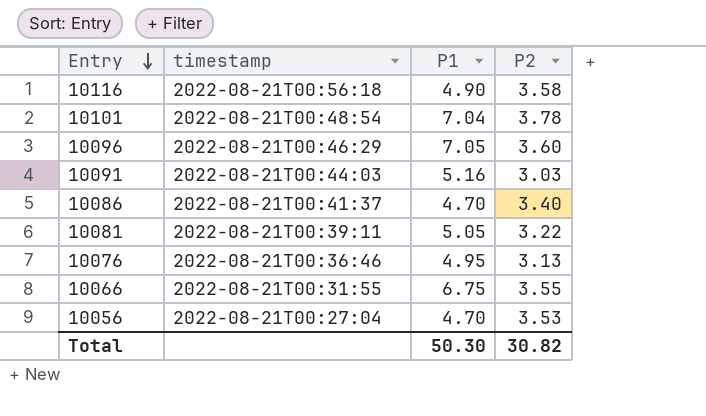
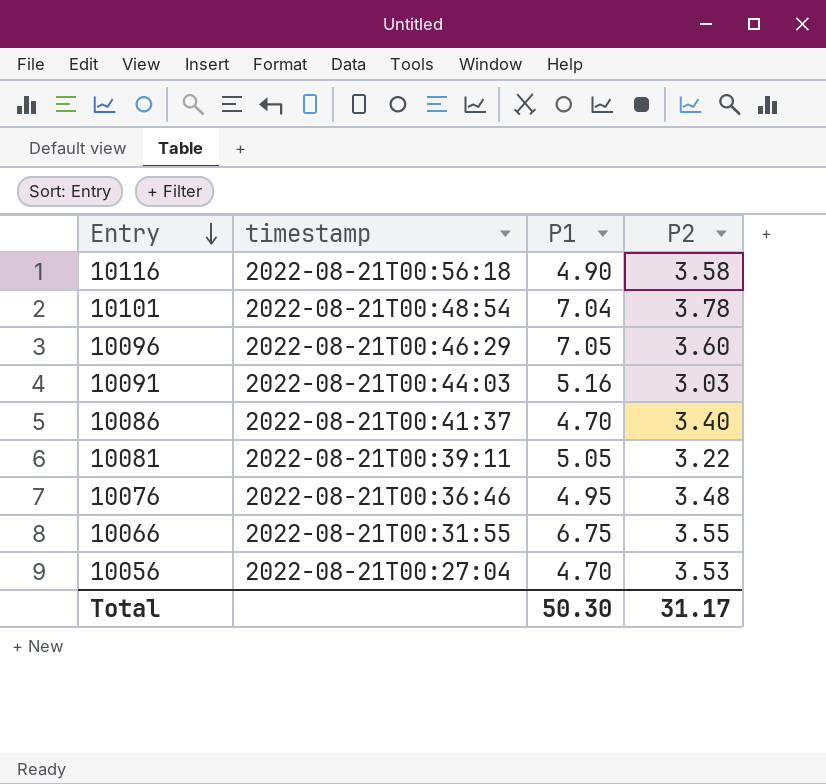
10076 | P2: 3.13 -> 3.48
Total | P2: 30.82 -> 31.17

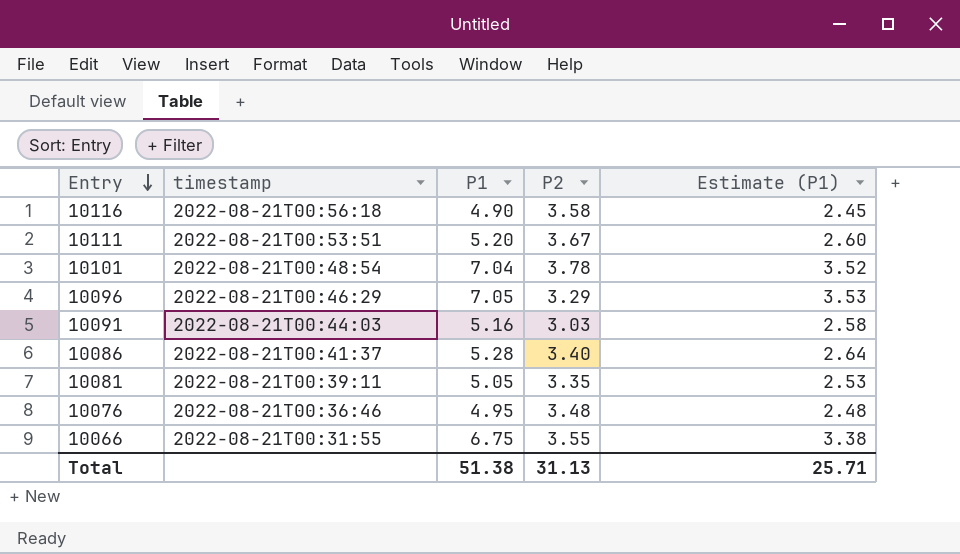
column Estimate (P1) | formula: none -> [P1] * 0.5
row 10056: 2022-08-21T00:27:04 | 4.70 | 3.53 -> none
row 10111: none -> 2022-08-21T00:53:51 | 5.20 | 3.67 | 2.60
10096 | P2: 3.60 -> 3.29
10086 | P1: 4.70 -> 5.28
10081 | P2: 3.22 -> 3.35
Total | P1: 50.30 -> 51.38
Total | P2: 31.17 -> 31.13

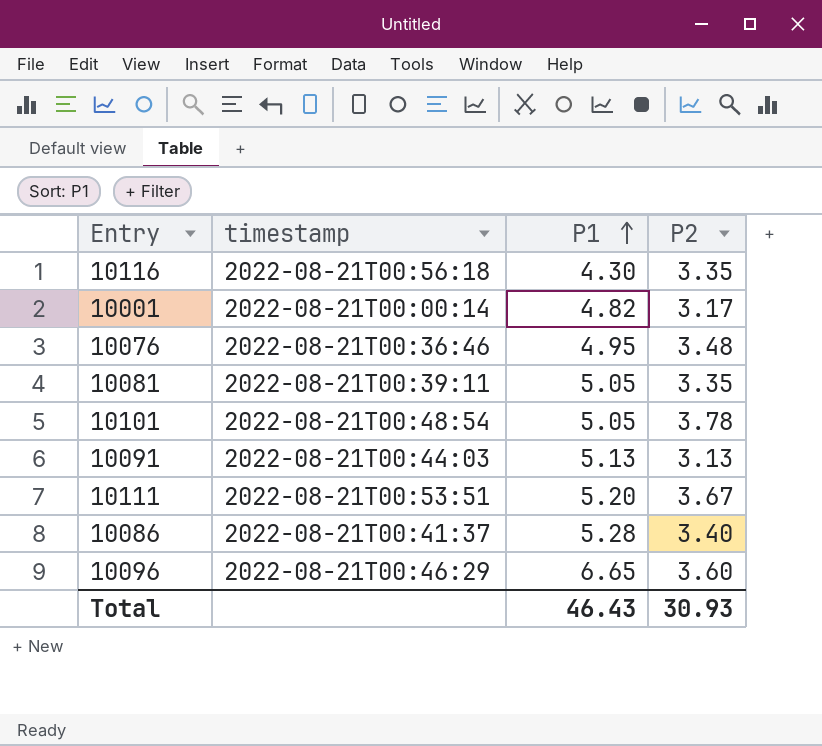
row order: Entry descending -> P1 ascending
column Estimate (P1) | formula: [P1] * 0.5 -> none
row 10066: 2022-08-21T00:31:55 | 6.75 | 3.55 | 3.38 -> none
10116 | P1: 4.90 -> 4.30
10116 | P2: 3.58 -> 3.35
row 10001: none -> 2022-08-21T00:00:14 | 4.82 | 3.17
10101 | P1: 7.04 -> 5.05
10091 | P1: 5.16 -> 5.13
10091 | P2: 3.03 -> 3.13
10096 | P1: 7.05 -> 6.65
10096 | P2: 3.29 -> 3.60
Total | P1: 51.38 -> 46.43
Total | P2: 31.13 -> 30.93

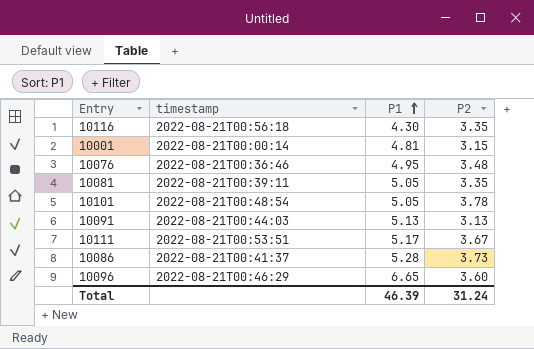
10001 | P1: 4.82 -> 4.81
10001 | P2: 3.17 -> 3.15
10111 | P1: 5.20 -> 5.17
10086 | P2: 3.40 -> 3.73
Total | P1: 46.43 -> 46.39
Total | P2: 30.93 -> 31.24

